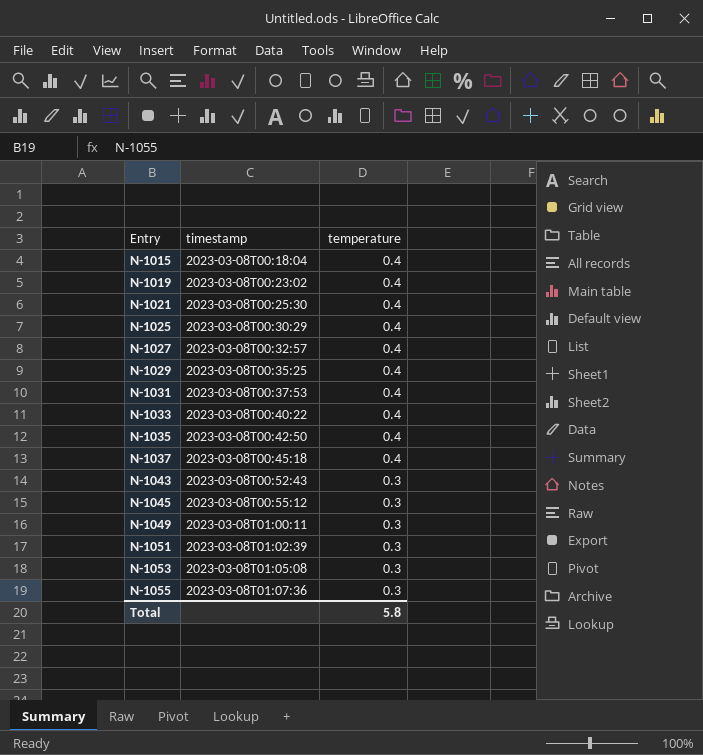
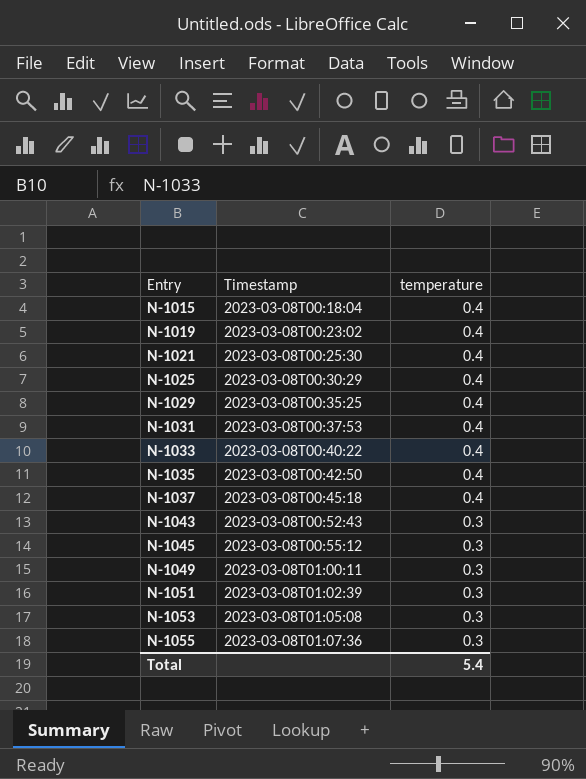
column name: timestamp -> Timestamp
row N-1027: 2023-03-08T00:32:57 | 0.4 -> none
Total | temperature: 5.8 -> 5.4

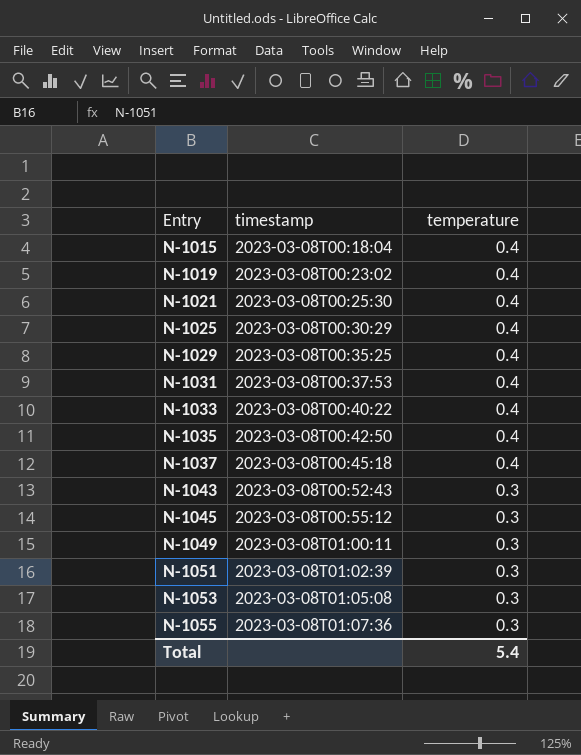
column name: Timestamp -> timestamp

